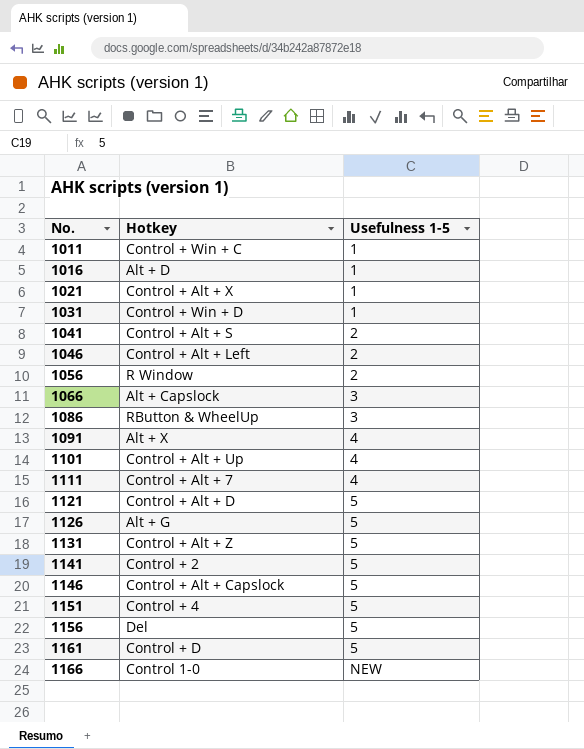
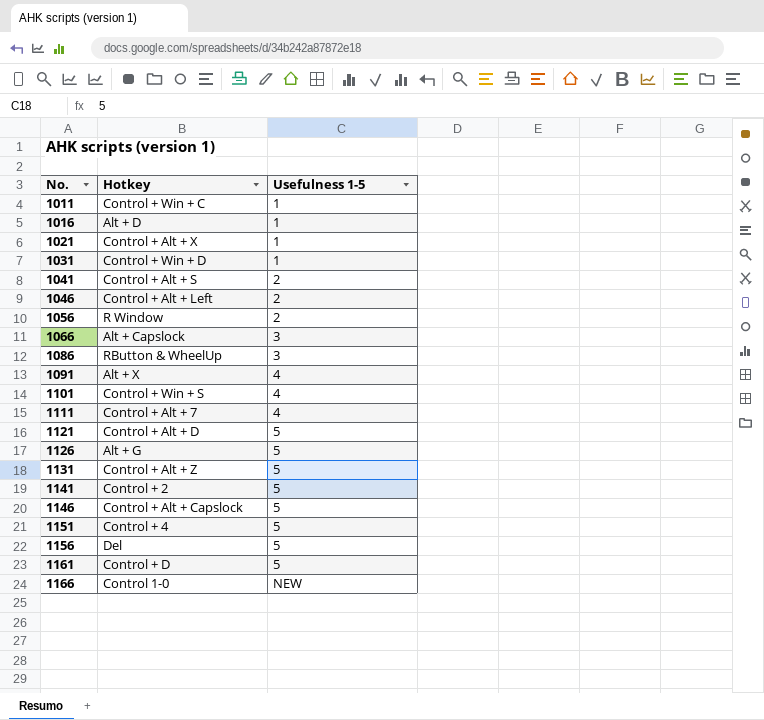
1101 | Hotkey: Control + Alt + Up -> Control + Win + S

